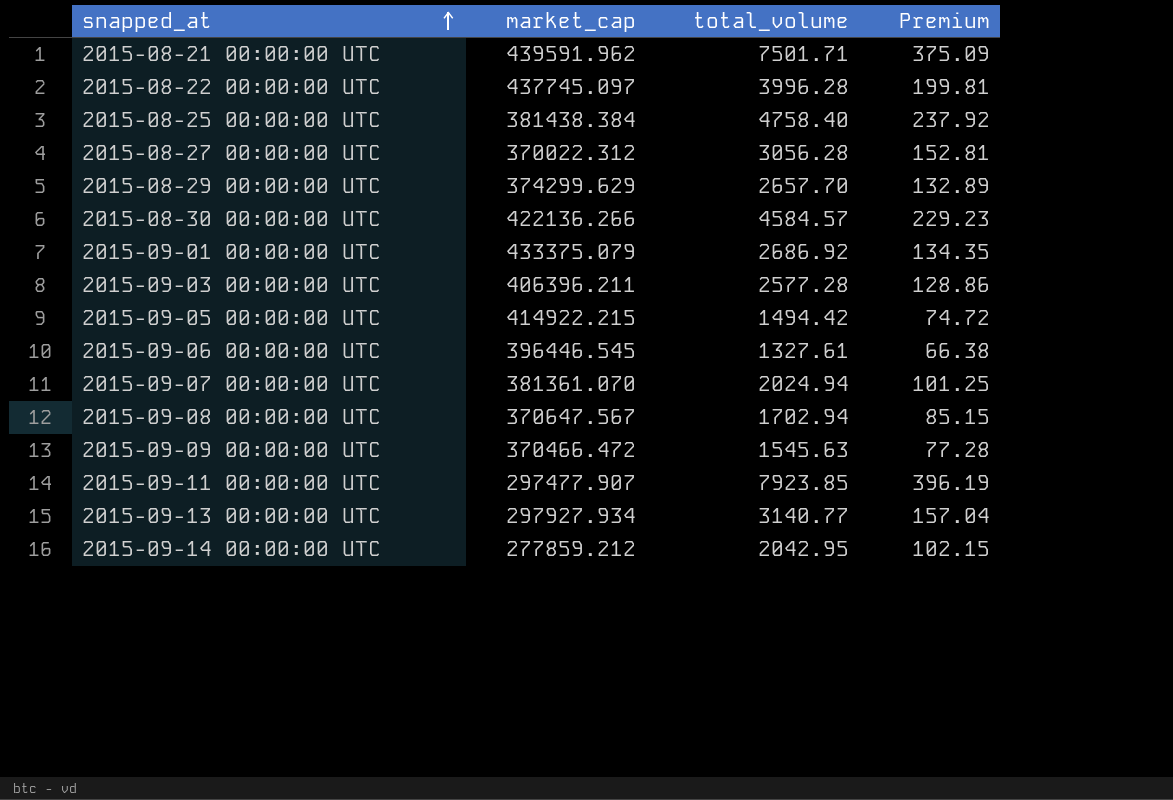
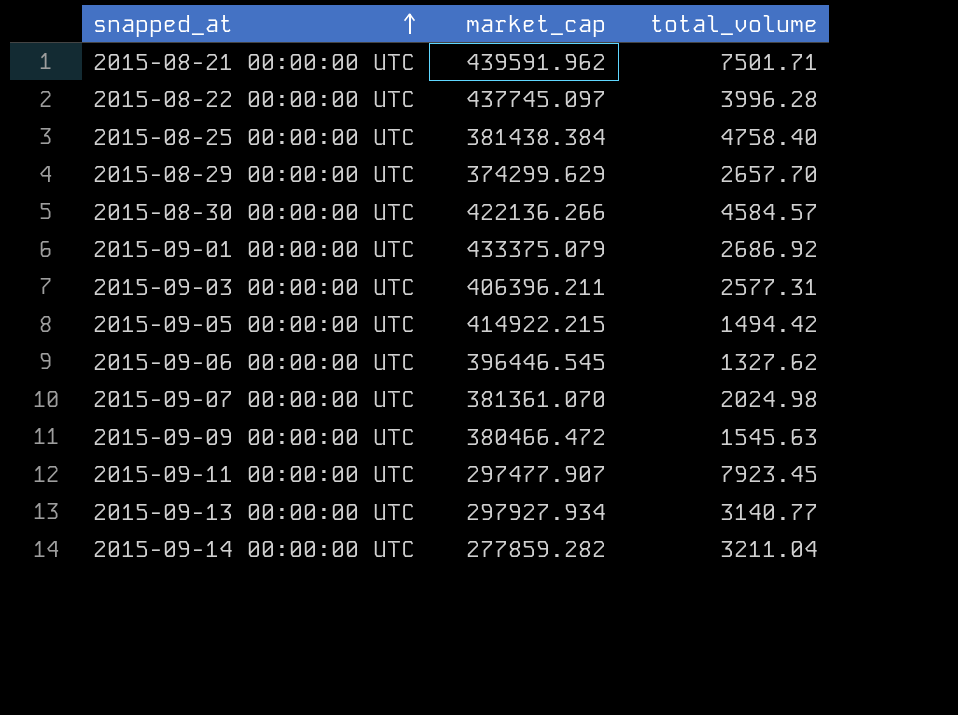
column Premium | formula: [total_volume] * 0.05 -> none
row 2015-08-27 00:00:00 UTC: 370022.312 | 3056.28 | 152.81 -> none
row 2015-09-08 00:00:00 UTC: 370647.567 | 1702.94 | 85.15 -> none
2015-09-03 00:00:00 UTC | total_volume: 2577.28 -> 2577.31
2015-09-06 00:00:00 UTC | total_volume: 1327.61 -> 1327.62
2015-09-07 00:00:00 UTC | total_volume: 2024.94 -> 2024.98
2015-09-09 00:00:00 UTC | market_cap: 370466.472 -> 380466.472
2015-09-11 00:00:00 UTC | total_volume: 7923.85 -> 7923.45
2015-09-14 00:00:00 UTC | market_cap: 277859.212 -> 277859.282
2015-09-14 00:00:00 UTC | total_volume: 2042.95 -> 3211.04

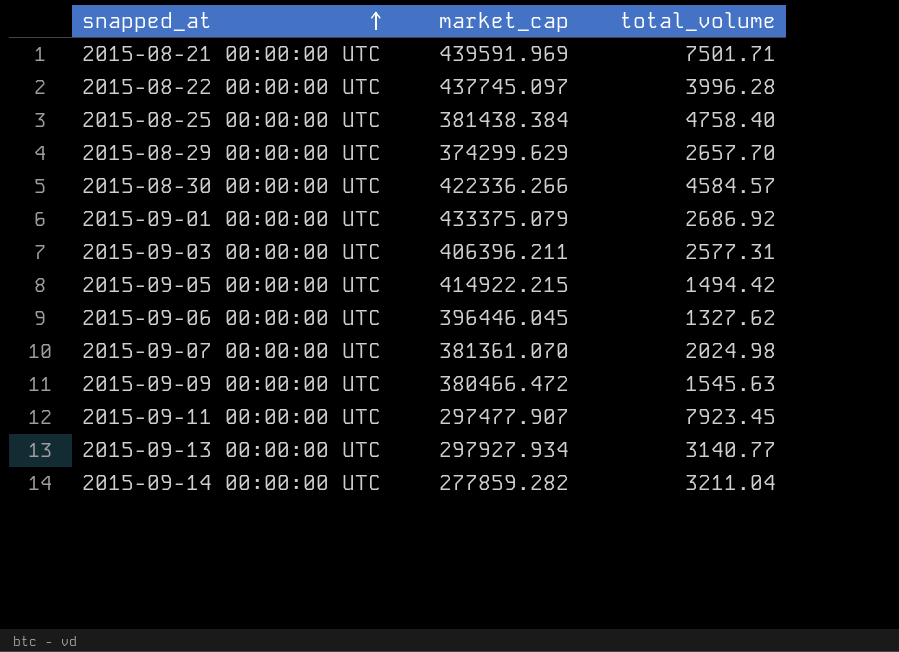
2015-08-21 00:00:00 UTC | market_cap: 439591.962 -> 439591.969
2015-08-30 00:00:00 UTC | market_cap: 422136.266 -> 422336.266
2015-09-06 00:00:00 UTC | market_cap: 396446.545 -> 396446.045

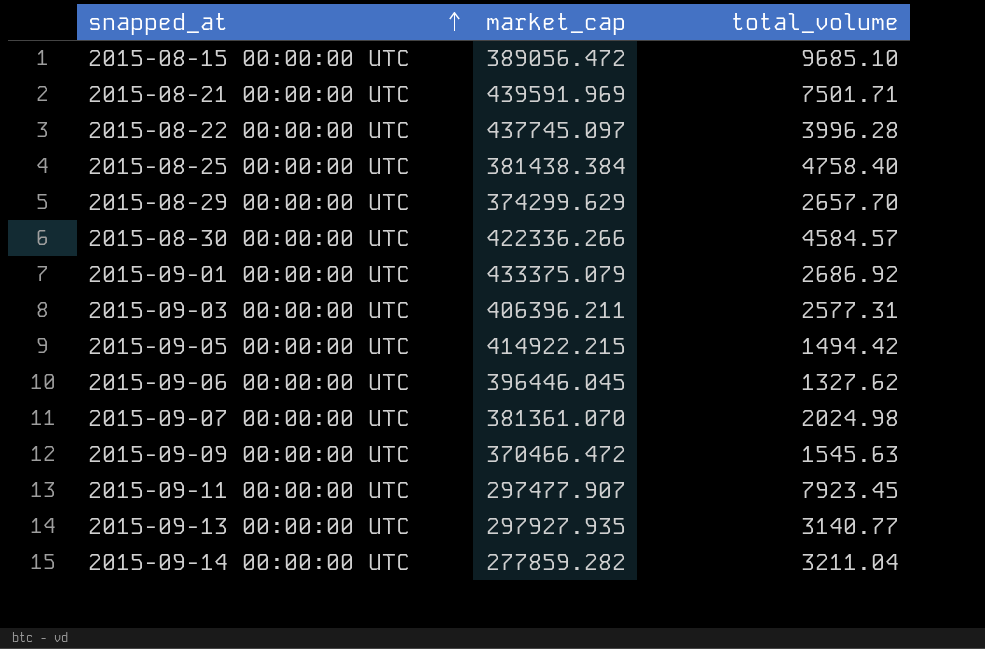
row 2015-08-15 00:00:00 UTC: none -> 389056.472 | 9685.10
2015-09-09 00:00:00 UTC | market_cap: 380466.472 -> 370466.472
2015-09-13 00:00:00 UTC | market_cap: 297927.934 -> 297927.935

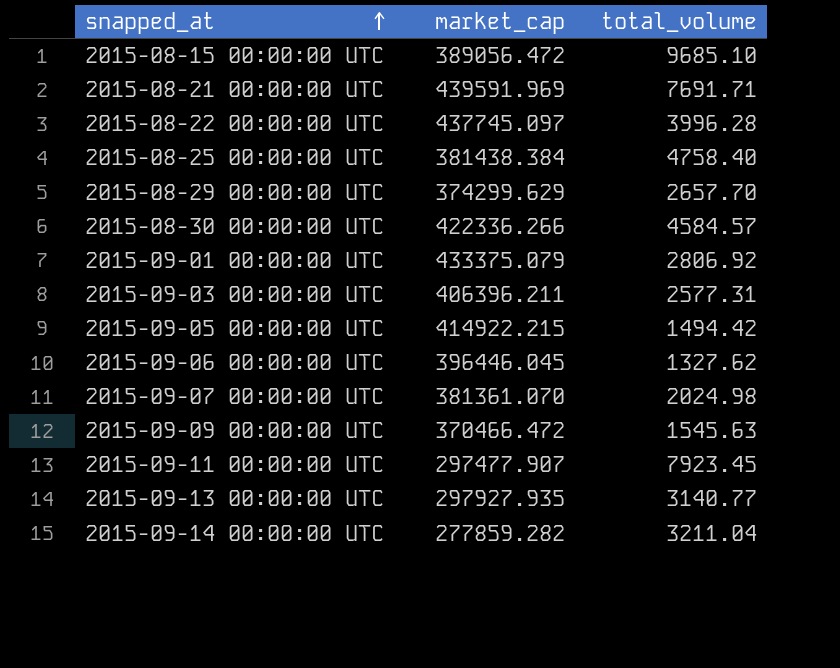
2015-08-21 00:00:00 UTC | total_volume: 7501.71 -> 7691.71
2015-09-01 00:00:00 UTC | total_volume: 2686.92 -> 2806.92

